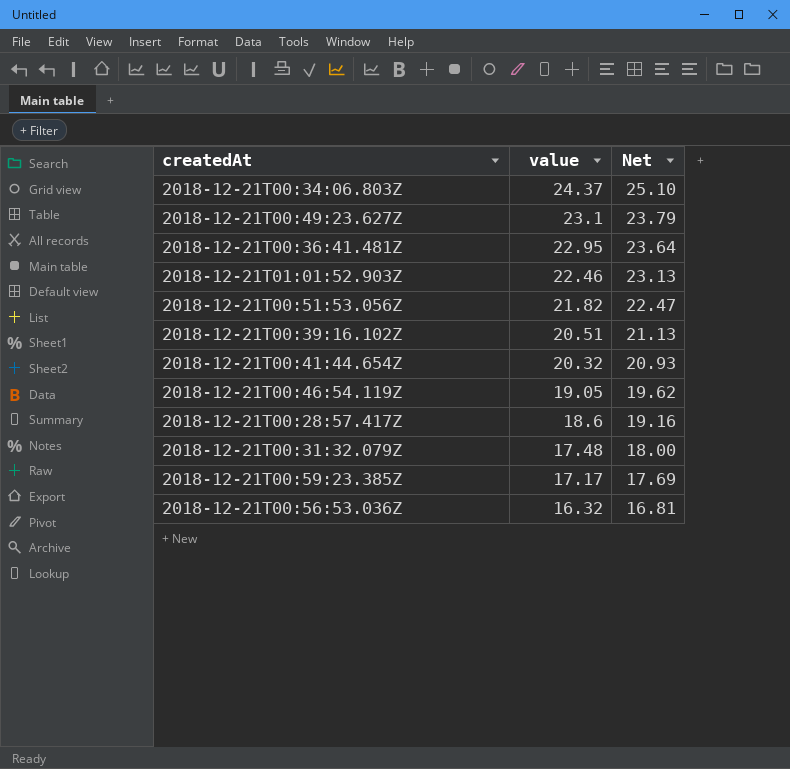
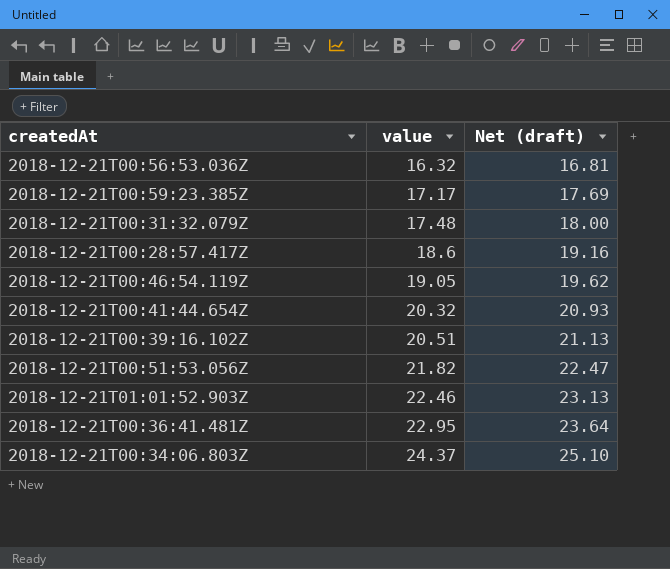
row order: value descending -> value ascending
column name: Net -> Net (draft)
row 2018-12-21T00:49:23.627Z: 23.1 | 23.79 -> none

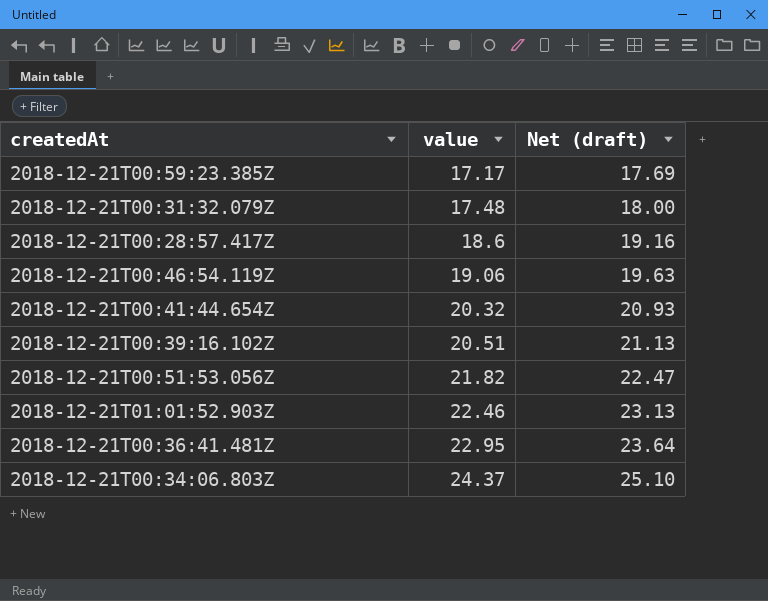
row 2018-12-21T00:56:53.036Z: 16.32 | 16.81 -> none
2018-12-21T00:46:54.119Z | value: 19.05 -> 19.06
2018-12-21T00:46:54.119Z | Net (draft): 19.62 -> 19.63

